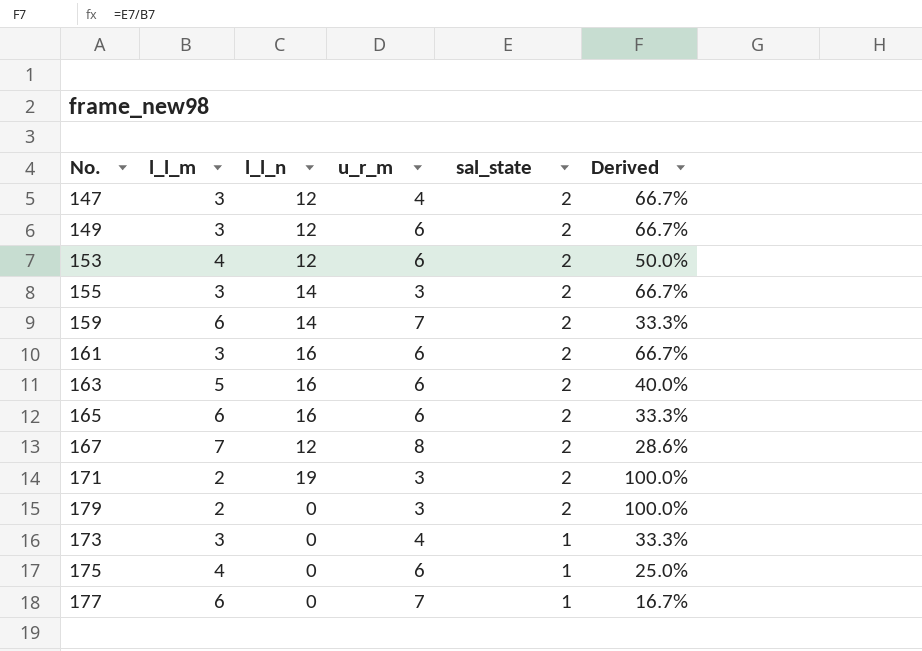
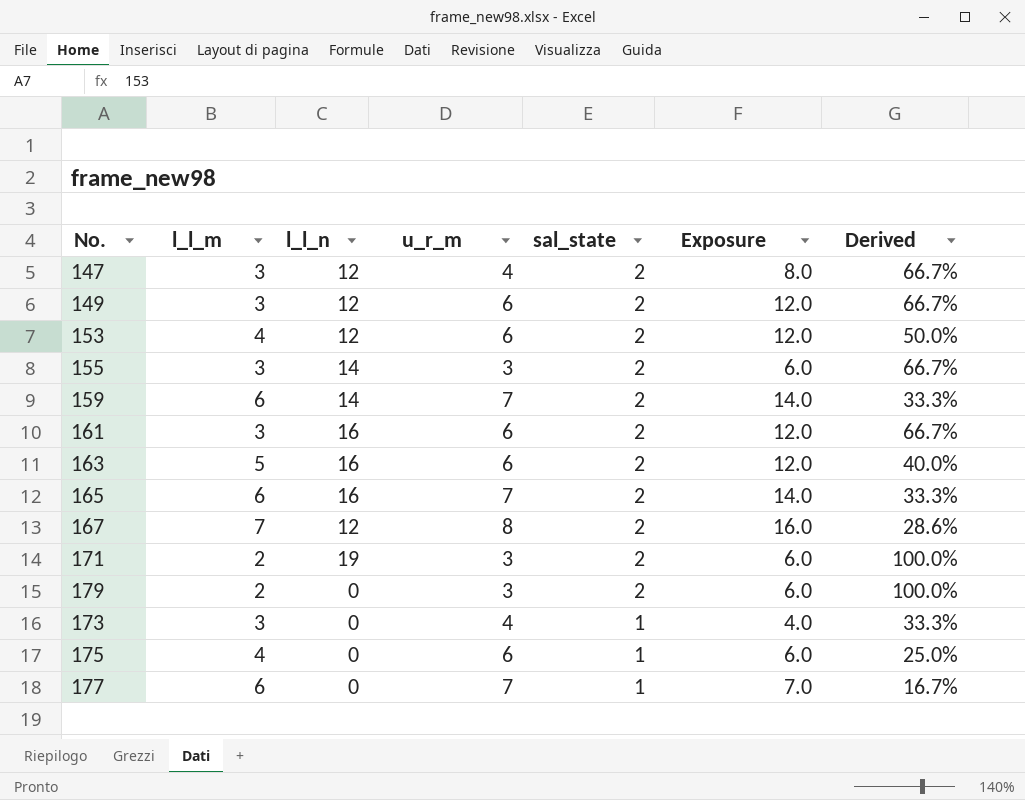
column Exposure | formula: none -> [u_r_m] * [sal_state]
165 | u_r_m: 6 -> 7

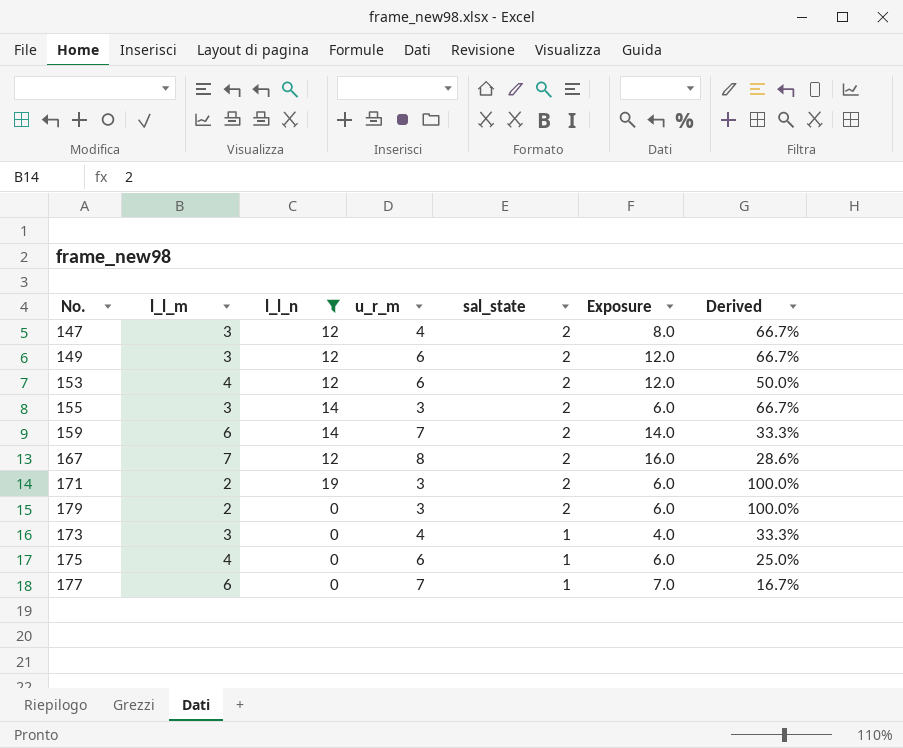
filter: none -> l_l_n != 16

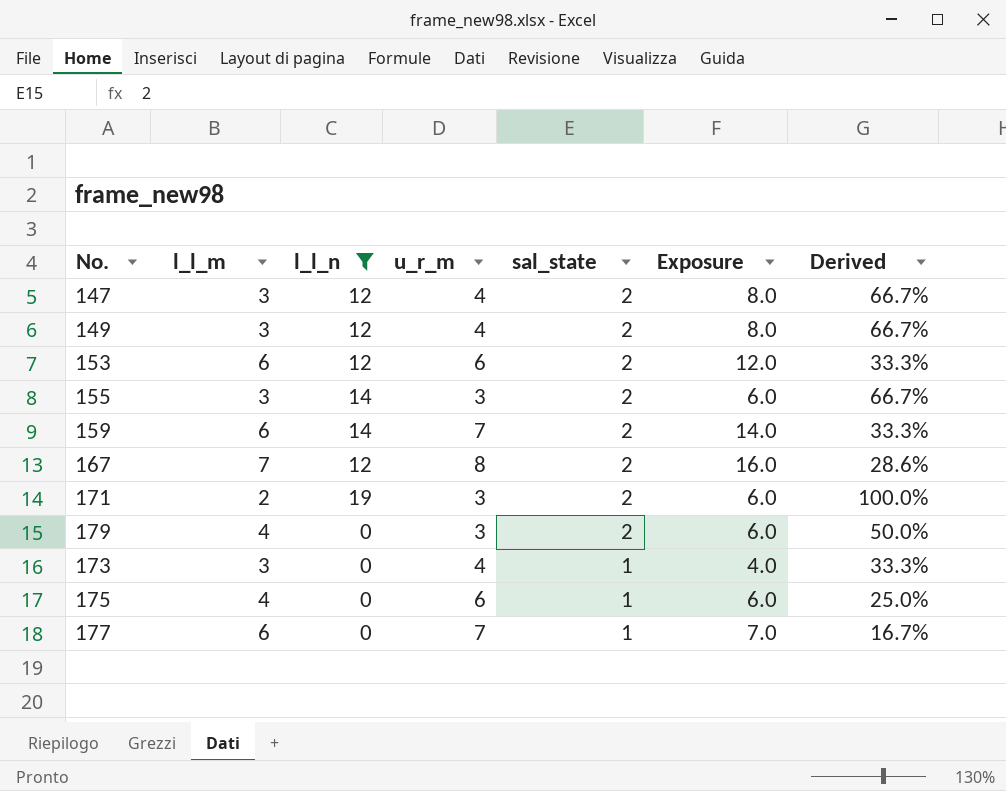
149 | u_r_m: 6 -> 4
149 | Exposure: 12.0 -> 8.0
153 | l_l_m: 4 -> 6
153 | Derived: 50.0% -> 33.3%
179 | l_l_m: 2 -> 4
179 | Derived: 100.0% -> 50.0%

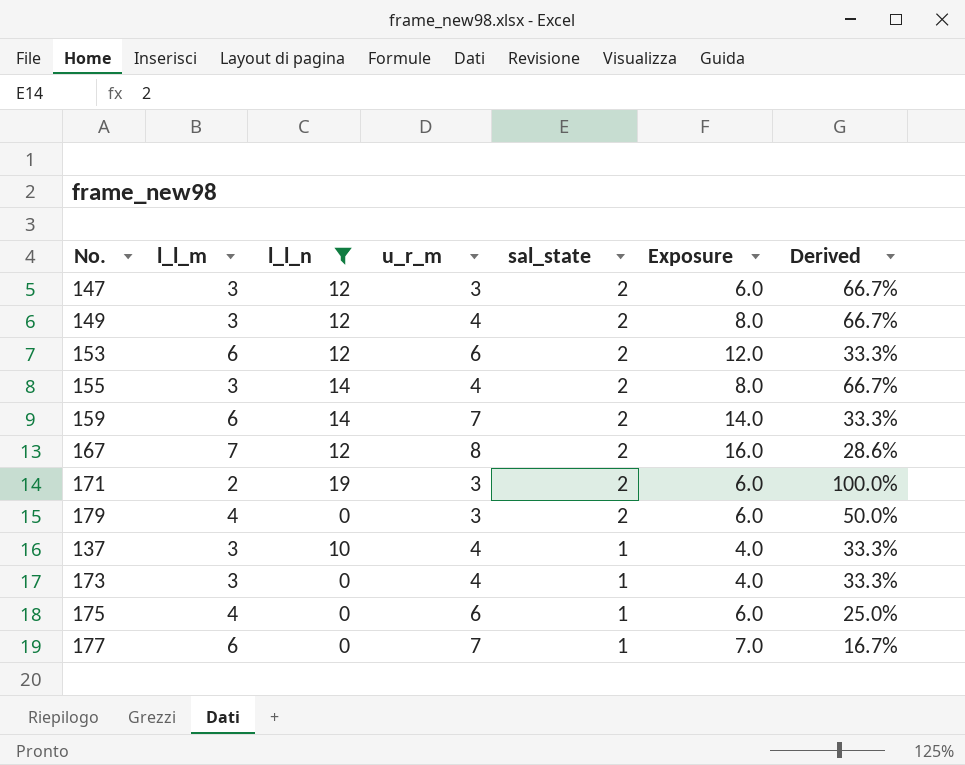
147 | u_r_m: 4 -> 3
147 | Exposure: 8.0 -> 6.0
155 | u_r_m: 3 -> 4
155 | Exposure: 6.0 -> 8.0
row 137: none -> 3 | 10 | 4 | 1 | 4.0 | 33.3%

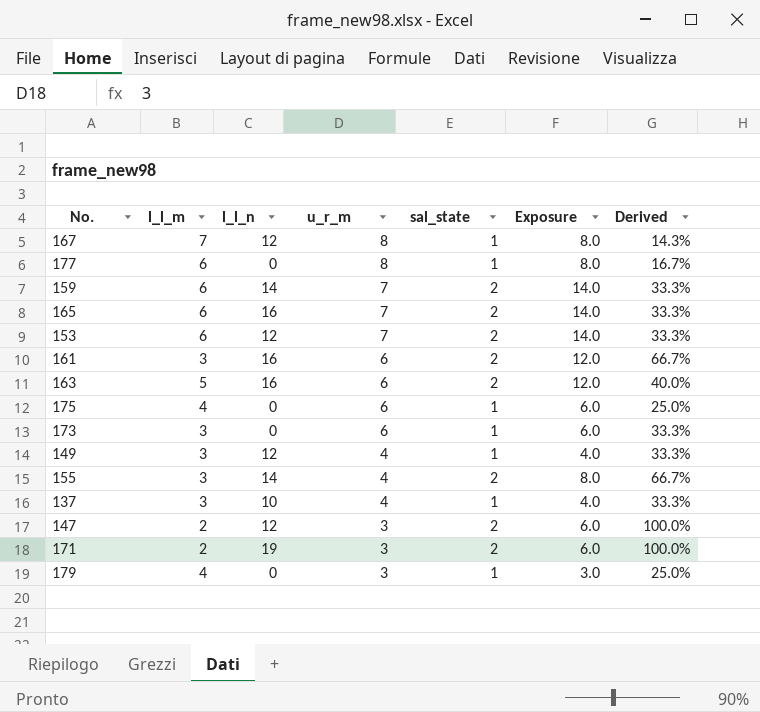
filter: l_l_n != 16 -> none
row order: sal_state descending -> u_r_m descending
167 | sal_state: 2 -> 1
167 | Exposure: 16.0 -> 8.0
167 | Derived: 28.6% -> 14.3%
177 | u_r_m: 7 -> 8
177 | Exposure: 7.0 -> 8.0
153 | u_r_m: 6 -> 7
153 | Exposure: 12.0 -> 14.0
173 | u_r_m: 4 -> 6
173 | Exposure: 4.0 -> 6.0
149 | sal_state: 2 -> 1
149 | Exposure: 8.0 -> 4.0
149 | Derived: 66.7% -> 33.3%
147 | l_l_m: 3 -> 2
147 | Derived: 66.7% -> 100.0%
179 | sal_state: 2 -> 1
179 | Exposure: 6.0 -> 3.0
179 | Derived: 50.0% -> 25.0%

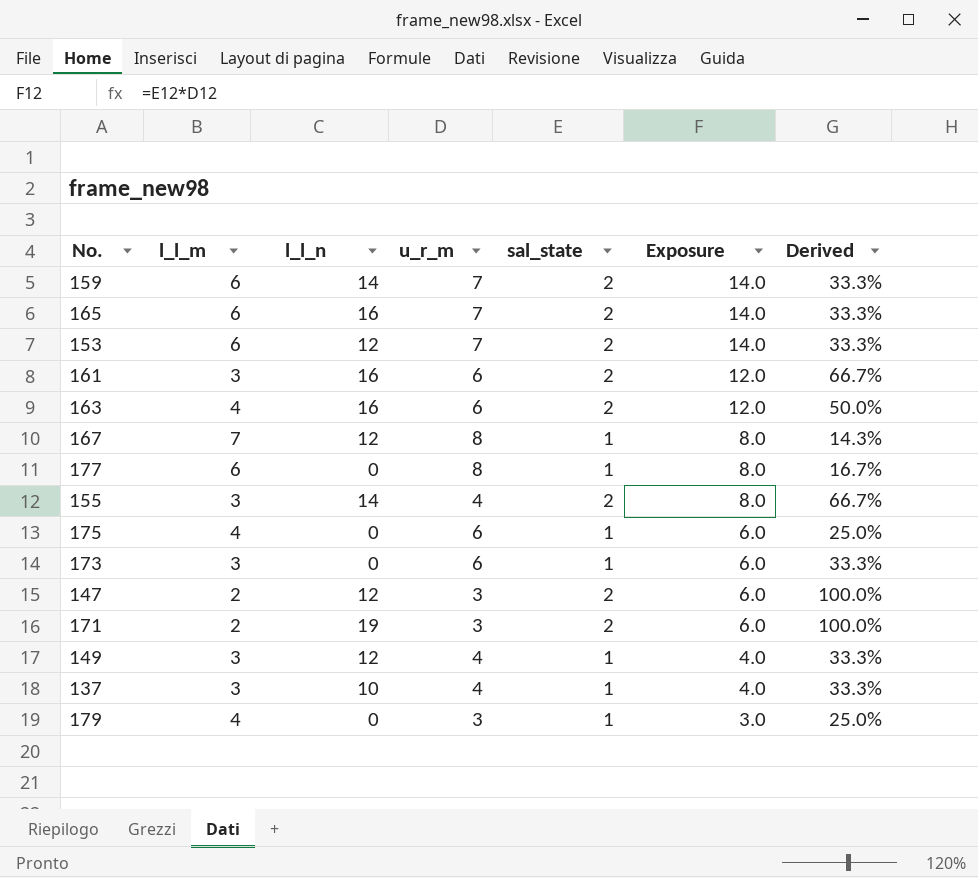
row order: u_r_m descending -> Exposure descending
163 | l_l_m: 5 -> 4
163 | Derived: 40.0% -> 50.0%

